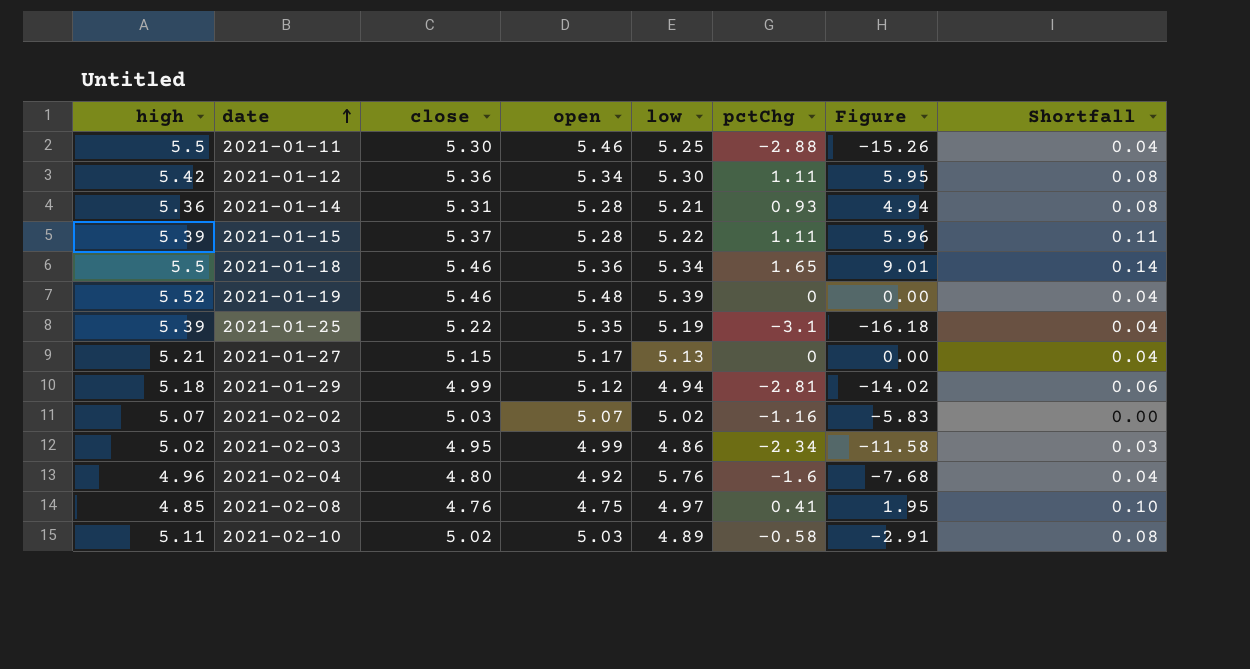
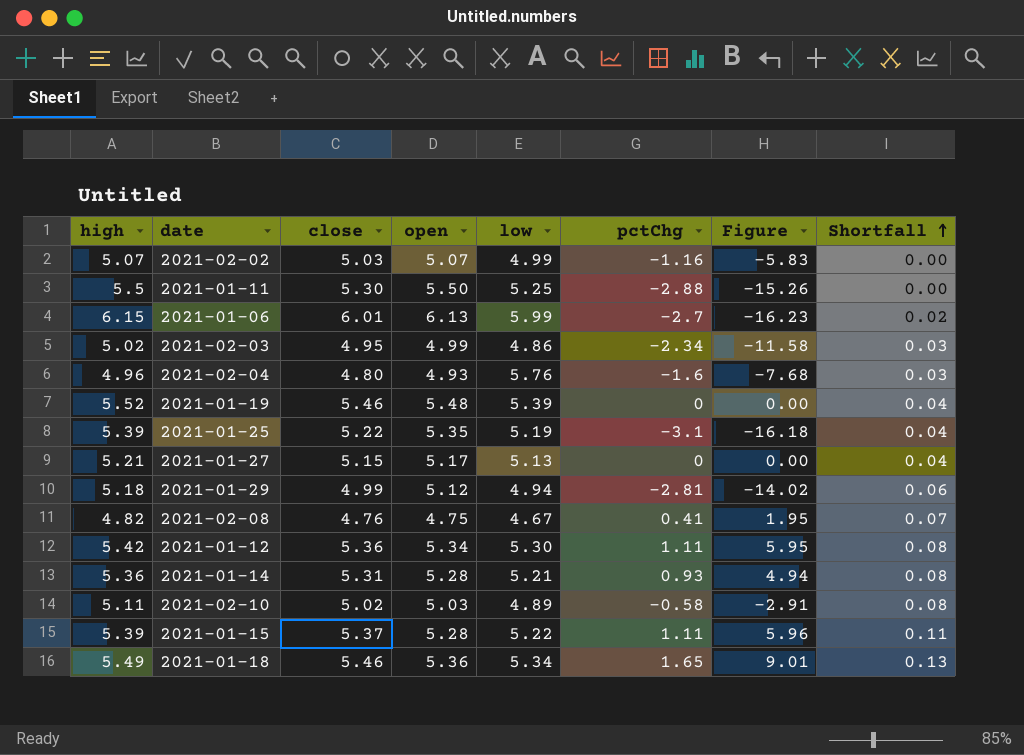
row order: date ascending -> Shortfall ascending
2021-02-02 | low: 5.02 -> 4.99
2021-01-11 | open: 5.46 -> 5.50
2021-01-11 | Shortfall: 0.04 -> 0.00
row 2021-01-06: none -> 6.15 | 6.01 | 6.13 | 5.99 | -2.7 | -16.23 | 0.02
2021-02-04 | open: 4.92 -> 4.93
2021-02-04 | Shortfall: 0.04 -> 0.03
2021-02-08 | high: 4.85 -> 4.82
2021-02-08 | low: 4.97 -> 4.67
2021-02-08 | Shortfall: 0.10 -> 0.07
2021-01-18 | high: 5.5 -> 5.49
2021-01-18 | Shortfall: 0.14 -> 0.13

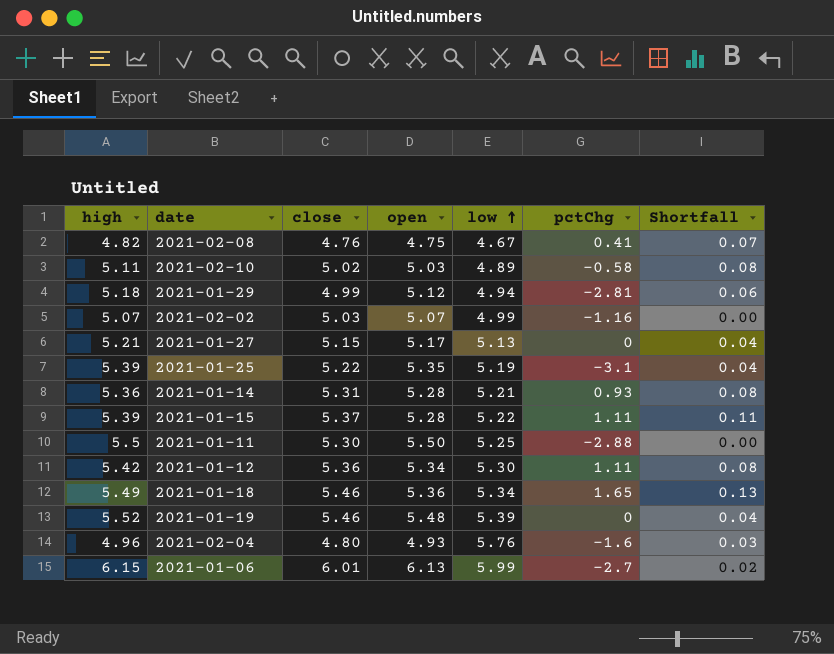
row order: Shortfall ascending -> low ascending
column Figure | formula: [close] * [pctChg] -> none
row 2021-02-03: 5.02 | 4.95 | 4.99 | 4.86 | -2.34 | -11.58 | 0.03 -> none

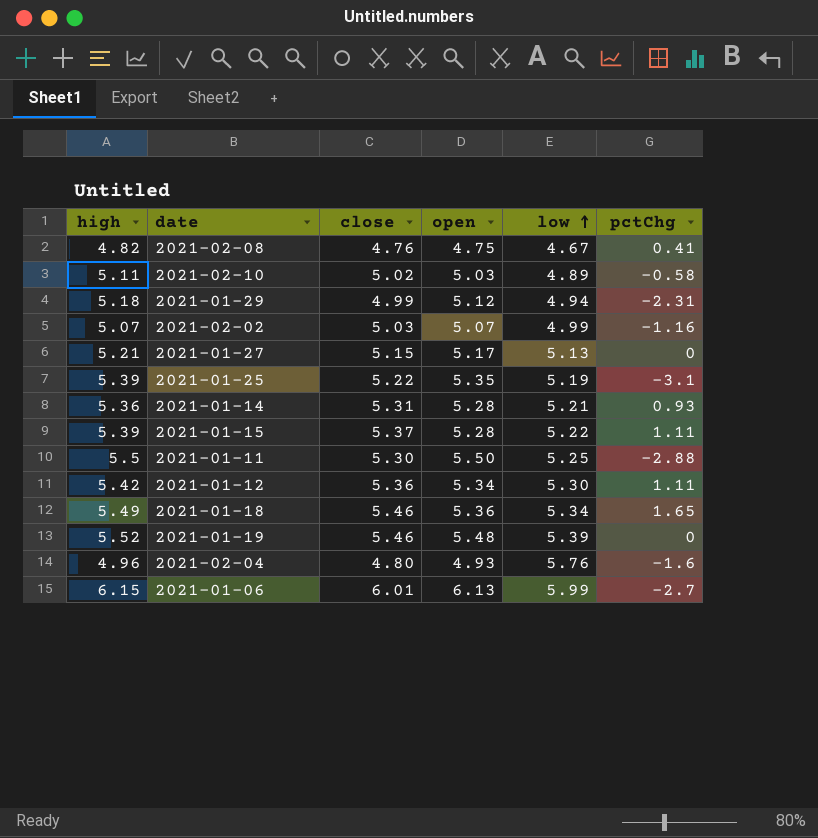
column Shortfall | formula: [high] - [open] -> none
2021-01-29 | pctChg: -2.81 -> -2.31

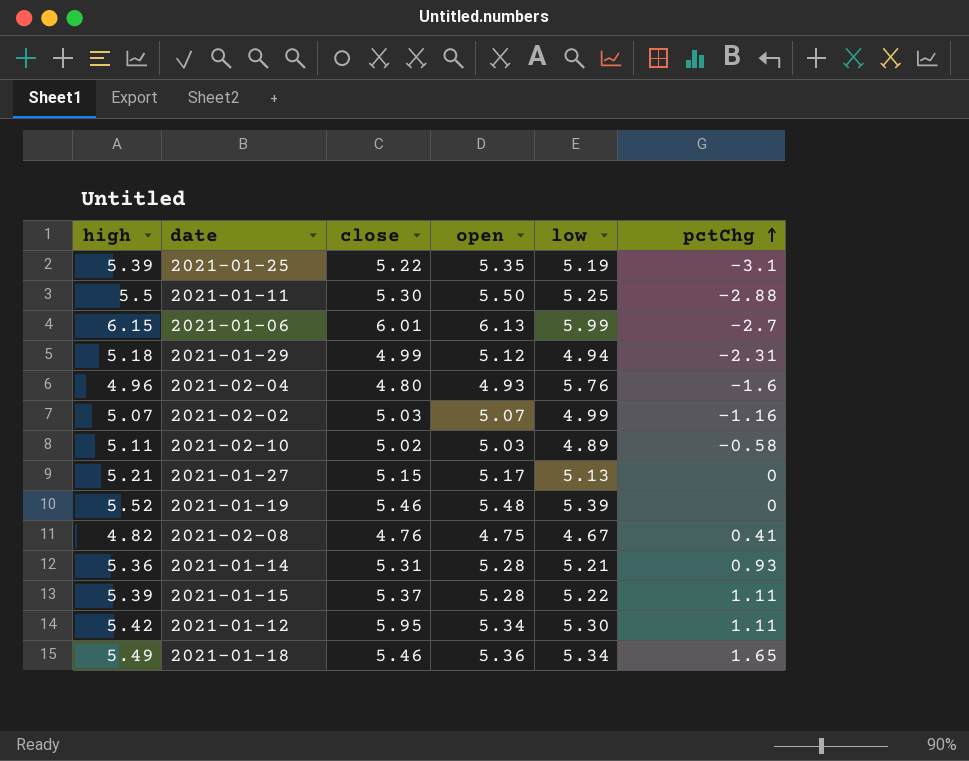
row order: low ascending -> pctChg ascending
2021-01-12 | close: 5.36 -> 5.95

